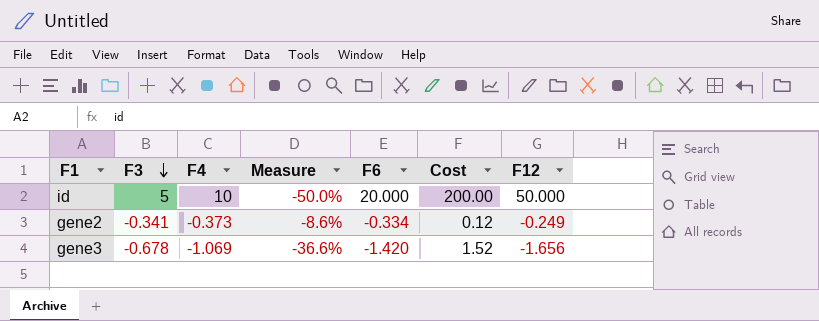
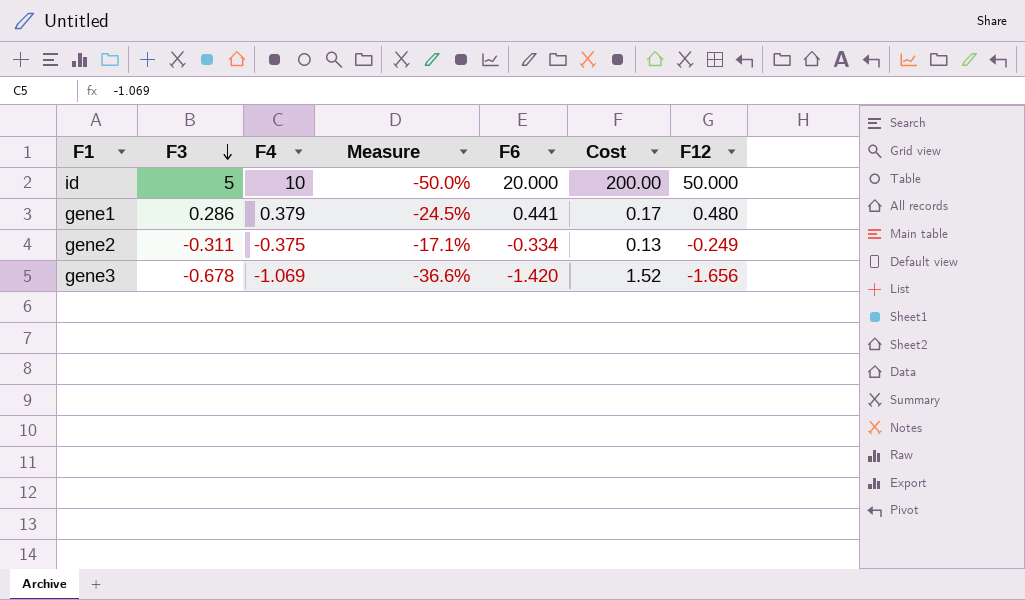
row gene1: none -> 0.286 | 0.379 | -24.5% | 0.441 | 0.17 | 0.480
gene2 | F3: -0.341 -> -0.311
gene2 | F4: -0.373 -> -0.375
gene2 | Measure: -8.6% -> -17.1%
gene2 | Cost: 0.12 -> 0.13

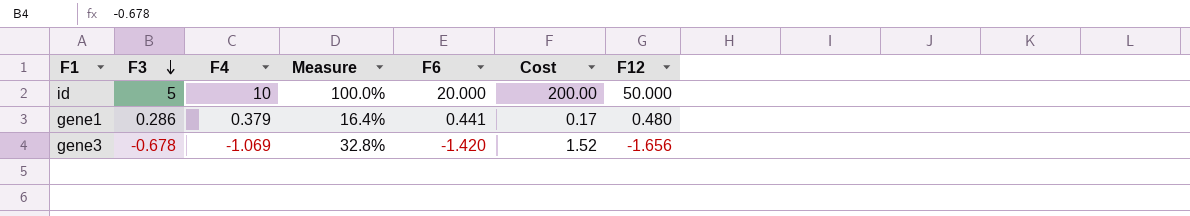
column Measure | formula: ([F3] - [F4]) / [F4] -> ([F6] - [F4]) / [F4]
row gene2: -0.311 | -0.375 | -17.1% | -0.334 | 0.13 | -0.249 -> none

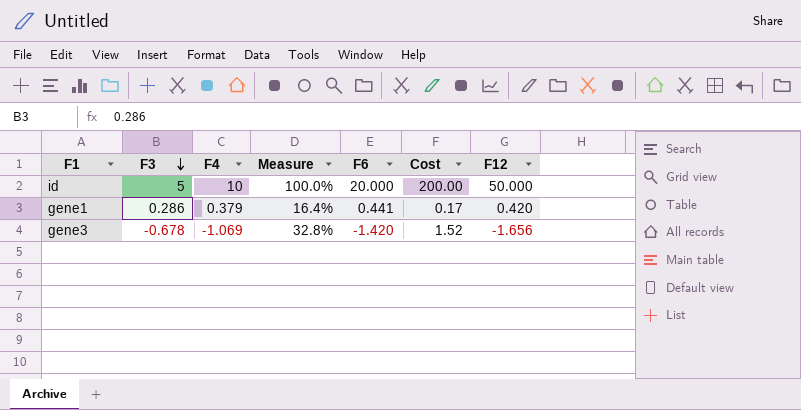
gene1 | F12: 0.480 -> 0.420

